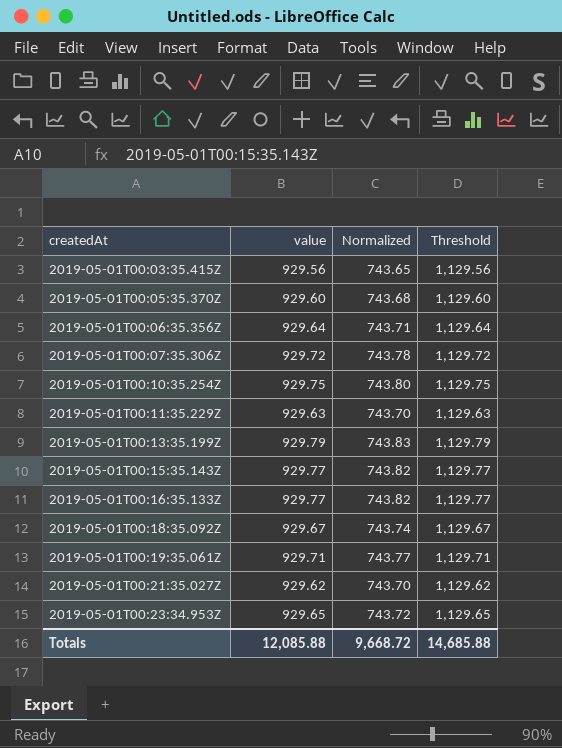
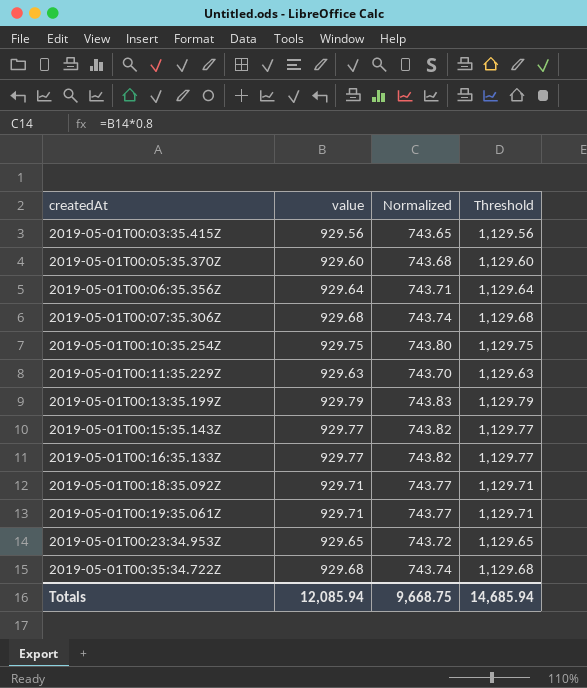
row 2019-05-01T00:21:35.027Z: 929.62 | 743.70 | 1,129.62 -> none
2019-05-01T00:07:35.306Z | value: 929.72 -> 929.68
2019-05-01T00:07:35.306Z | Normalized: 743.78 -> 743.74
2019-05-01T00:07:35.306Z | Threshold: 1,129.72 -> 1,129.68
2019-05-01T00:18:35.092Z | value: 929.67 -> 929.71
2019-05-01T00:18:35.092Z | Normalized: 743.74 -> 743.77
2019-05-01T00:18:35.092Z | Threshold: 1,129.67 -> 1,129.71
row 2019-05-01T00:35:34.722Z: none -> 929.68 | 743.74 | 1,129.68
Totals | value: 12,085.88 -> 12,085.94
Totals | Normalized: 9,668.72 -> 9,668.75
Totals | Threshold: 14,685.88 -> 14,685.94

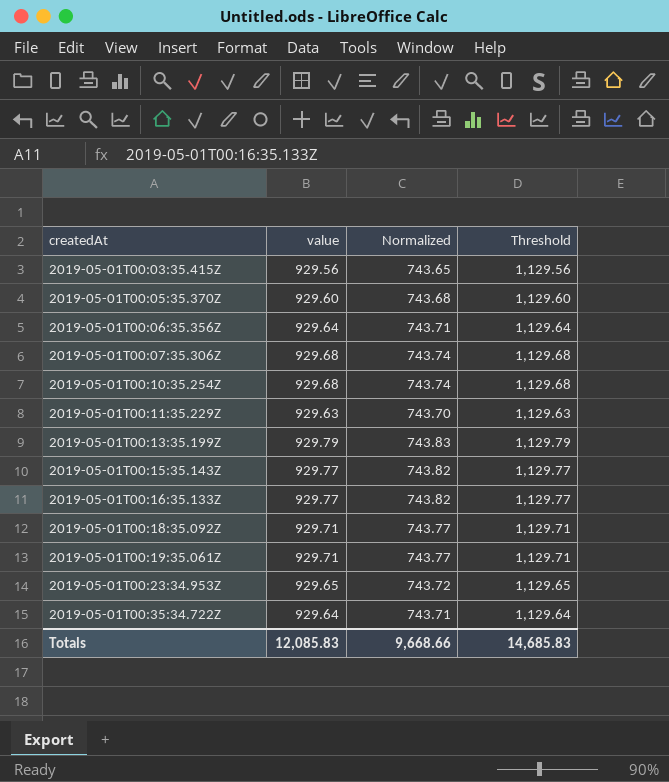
2019-05-01T00:10:35.254Z | value: 929.75 -> 929.68
2019-05-01T00:10:35.254Z | Normalized: 743.80 -> 743.74
2019-05-01T00:10:35.254Z | Threshold: 1,129.75 -> 1,129.68
2019-05-01T00:35:34.722Z | value: 929.68 -> 929.64
2019-05-01T00:35:34.722Z | Normalized: 743.74 -> 743.71
2019-05-01T00:35:34.722Z | Threshold: 1,129.68 -> 1,129.64
Totals | value: 12,085.94 -> 12,085.83
Totals | Normalized: 9,668.75 -> 9,668.66
Totals | Threshold: 14,685.94 -> 14,685.83

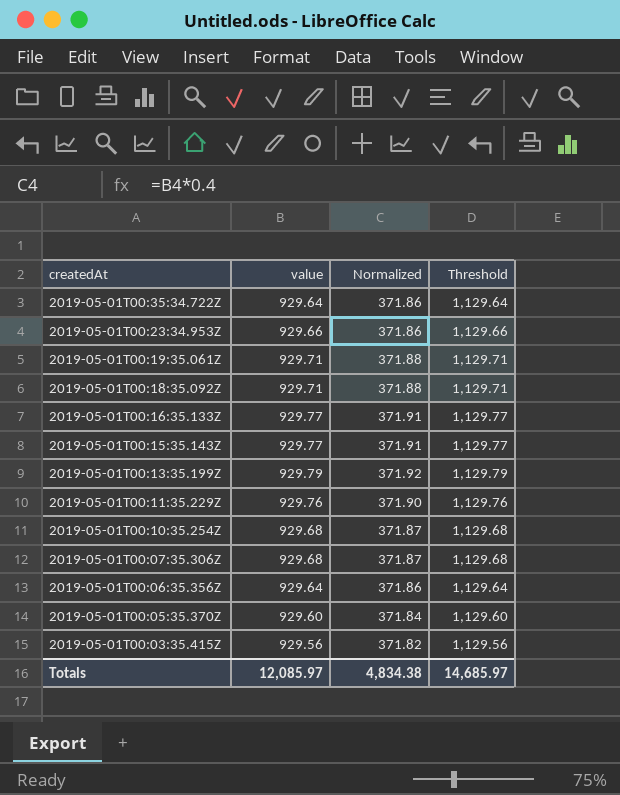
row order: createdAt ascending -> createdAt descending
column Normalized | formula: [value] * 0.8 -> [value] * 0.4
2019-05-01T00:23:34.953Z | value: 929.65 -> 929.66
2019-05-01T00:23:34.953Z | Threshold: 1,129.65 -> 1,129.66
2019-05-01T00:11:35.229Z | value: 929.63 -> 929.76
2019-05-01T00:11:35.229Z | Threshold: 1,129.63 -> 1,129.76
Totals | value: 12,085.83 -> 12,085.97
Totals | Normalized: 9,668.66 -> 4,834.38
Totals | Threshold: 14,685.83 -> 14,685.97

